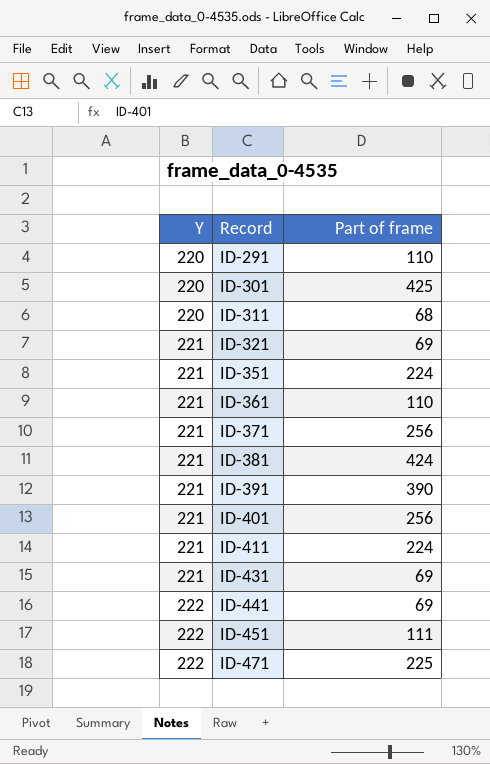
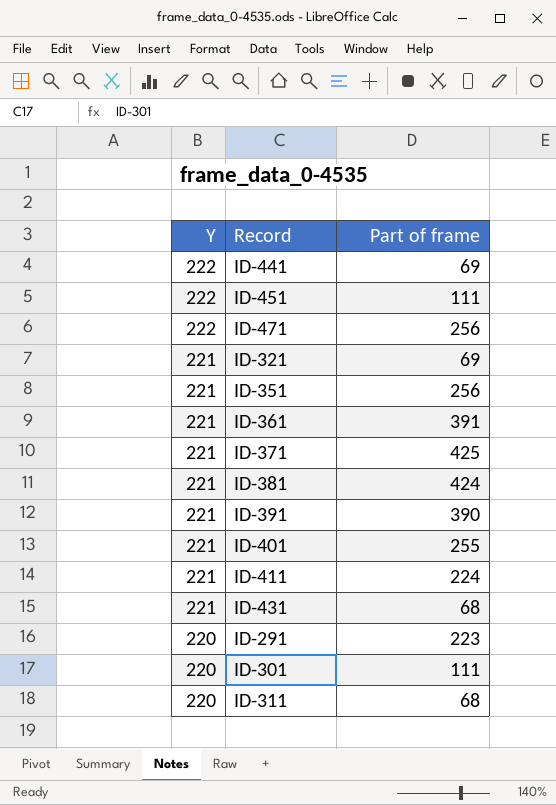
row order: Y ascending -> Y descending
ID-471 | Part of frame: 225 -> 256
ID-351 | Part of frame: 224 -> 256
ID-361 | Part of frame: 110 -> 391
ID-371 | Part of frame: 256 -> 425
ID-401 | Part of frame: 256 -> 255
ID-431 | Part of frame: 69 -> 68
ID-291 | Part of frame: 110 -> 223
ID-301 | Part of frame: 425 -> 111

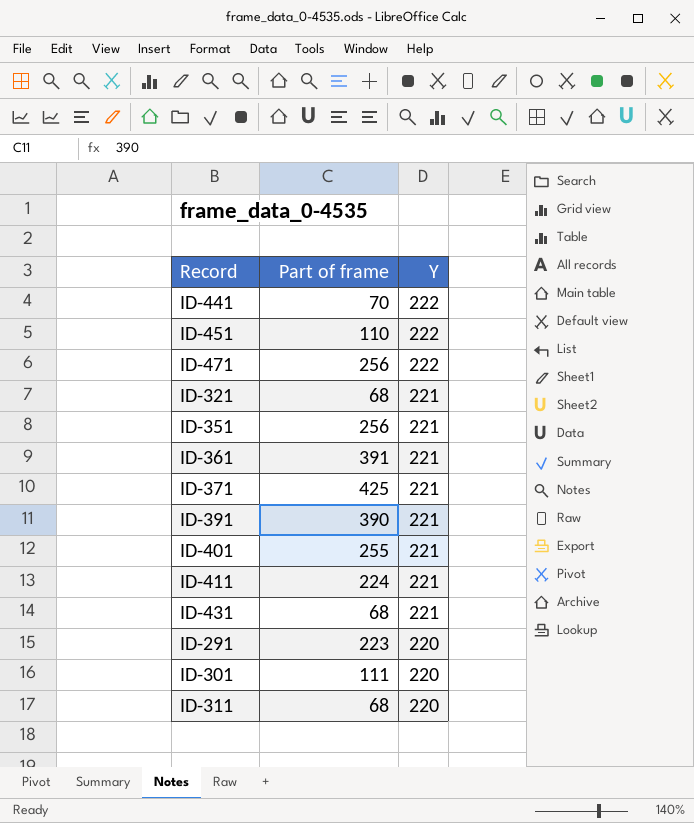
column Y | position: 1 -> 3
row ID-381: 221 | 424 -> none
ID-441 | Part of frame: 69 -> 70
ID-451 | Part of frame: 111 -> 110
ID-321 | Part of frame: 69 -> 68

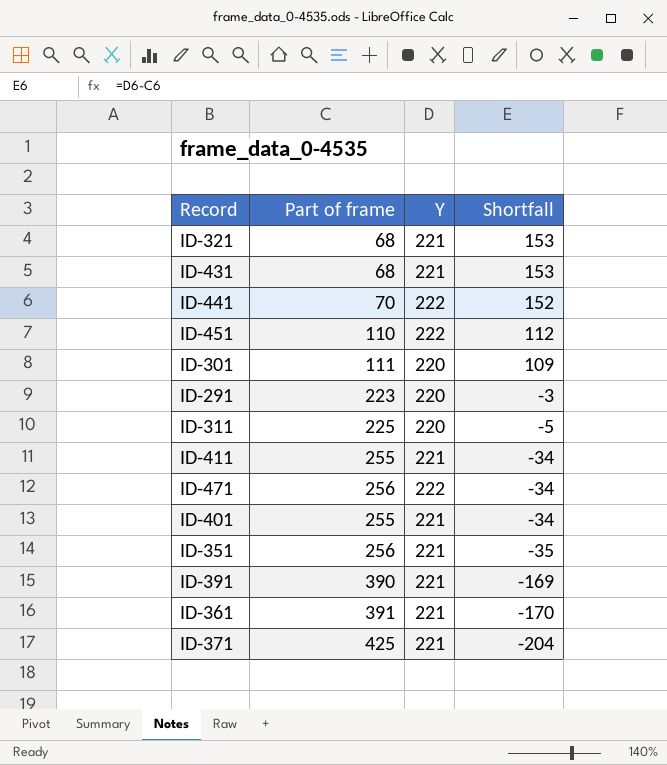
row order: Y descending -> Shortfall descending
column Shortfall | formula: none -> [Y] - [Part of frame]
ID-311 | Part of frame: 68 -> 225
ID-411 | Part of frame: 224 -> 255

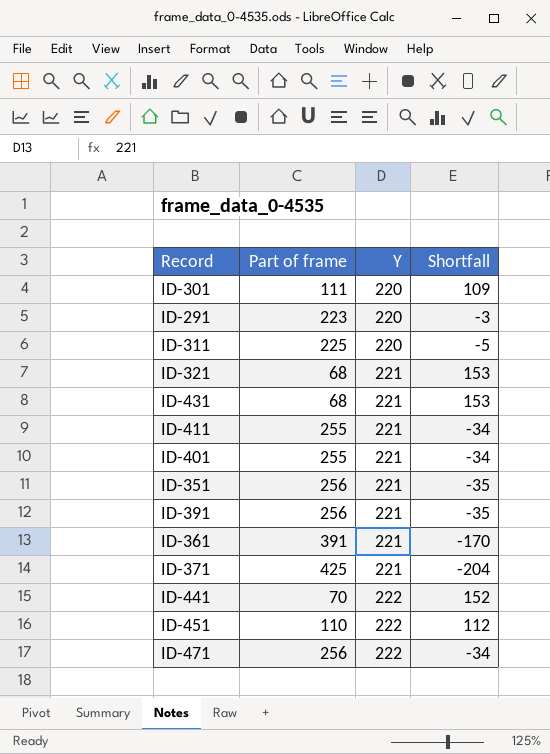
row order: Shortfall descending -> Y ascending
ID-391 | Part of frame: 390 -> 256
ID-391 | Shortfall: -169 -> -35

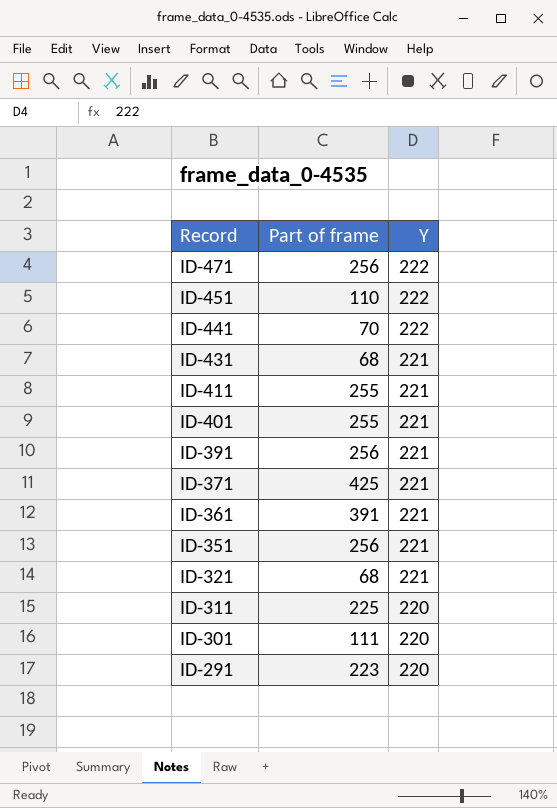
row order: Y ascending -> Record descending
column Shortfall | formula: [Y] - [Part of frame] -> none

